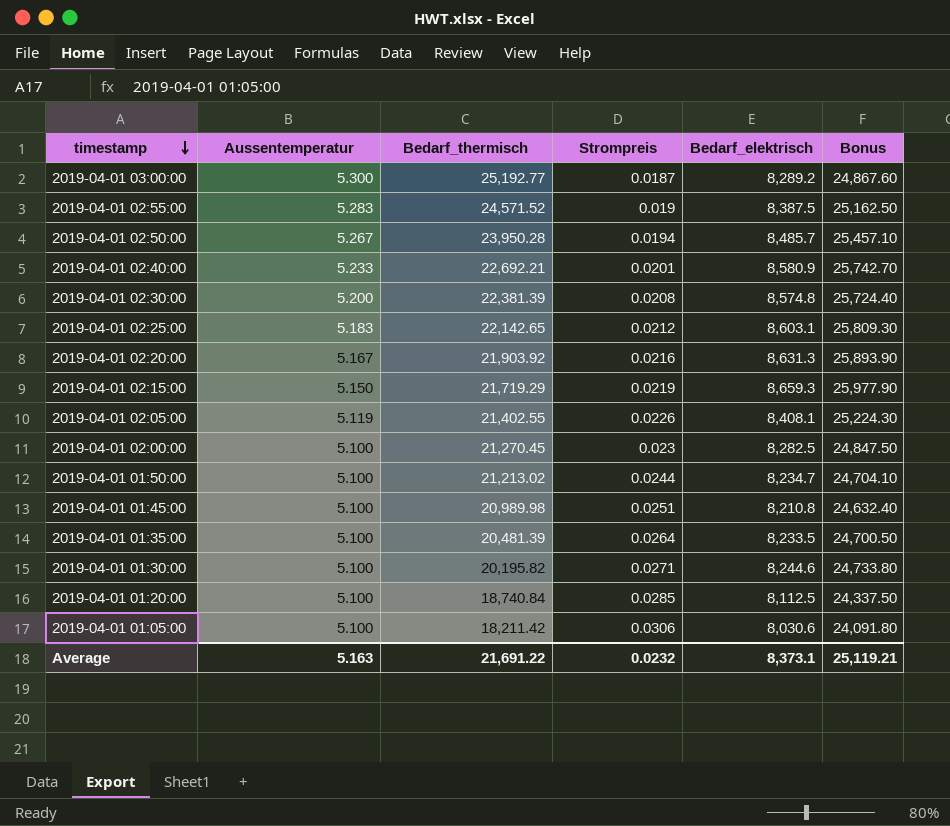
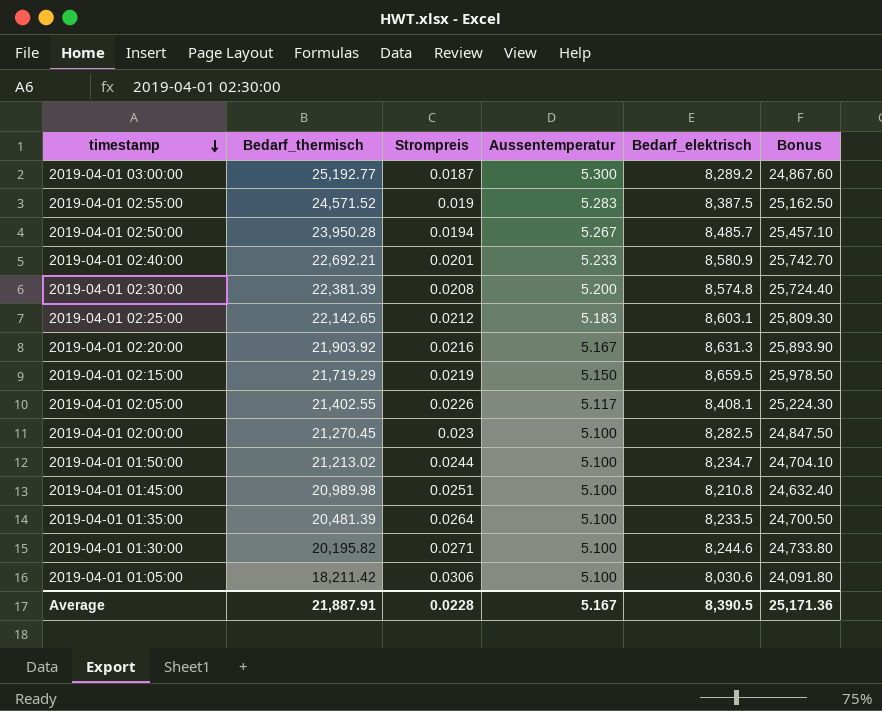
column Aussentemperatur | position: 2 -> 4
row 2019-04-01 01:20:00: 5.100 | 18,740.84 | 0.0285 | 8,112.5 | 24,337.50 -> none
2019-04-01 02:15:00 | Bedarf_elektrisch: 8,659.3 -> 8,659.5
2019-04-01 02:15:00 | Bonus: 25,977.90 -> 25,978.50
2019-04-01 02:05:00 | Aussentemperatur: 5.119 -> 5.117
Average | Bedarf_thermisch: 21,691.22 -> 21,887.91
Average | Strompreis: 0.0232 -> 0.0228
Average | Aussentemperatur: 5.163 -> 5.167
Average | Bedarf_elektrisch: 8,373.1 -> 8,390.5
Average | Bonus: 25,119.21 -> 25,171.36

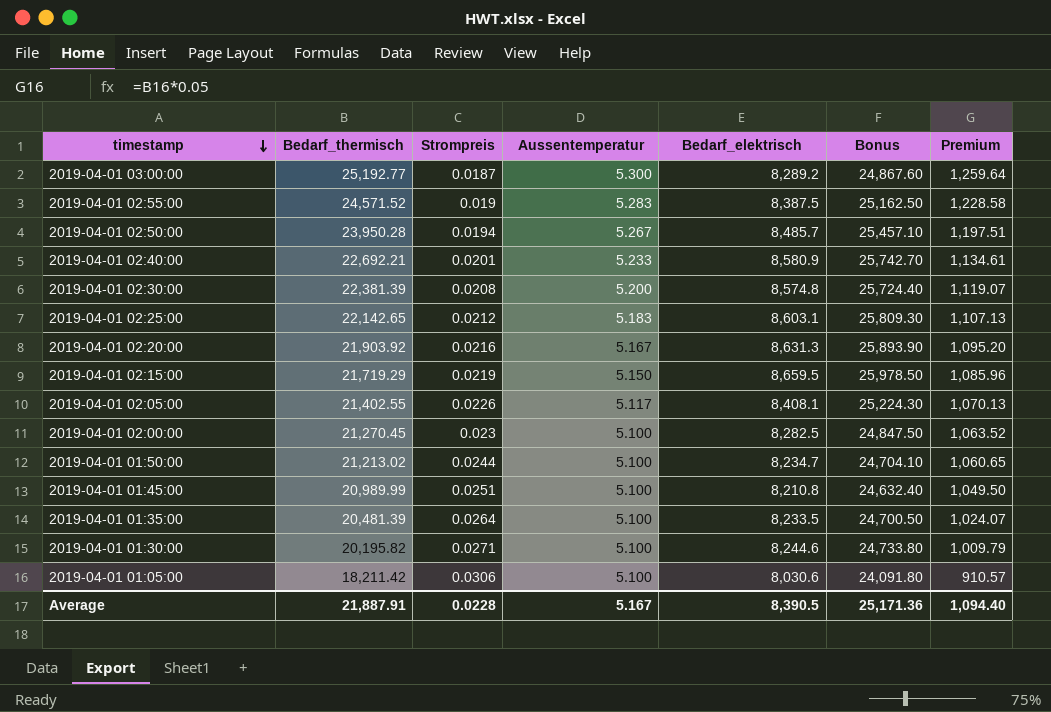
column Premium | formula: none -> [Bedarf_thermisch] * 0.05
2019-04-01 01:45:00 | Bedarf_thermisch: 20,989.98 -> 20,989.99

